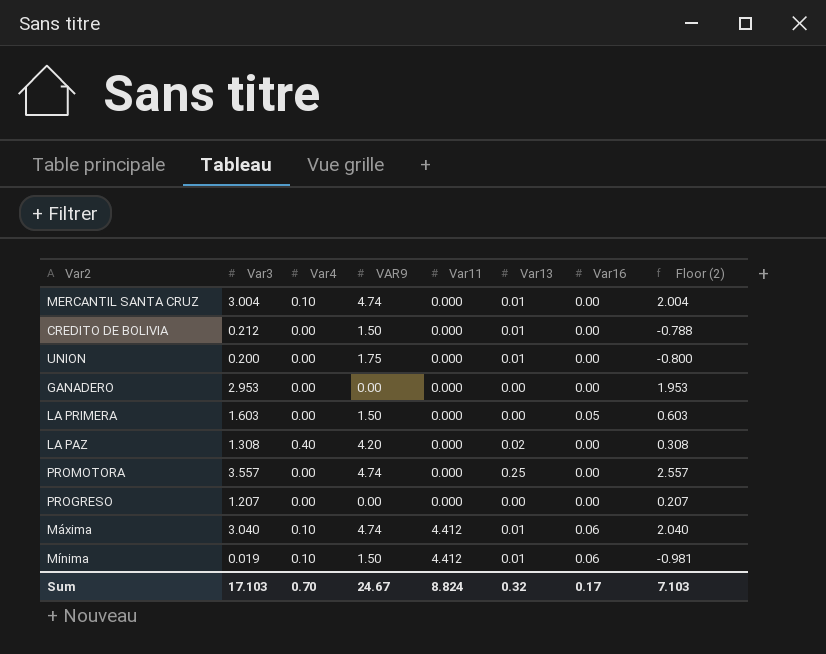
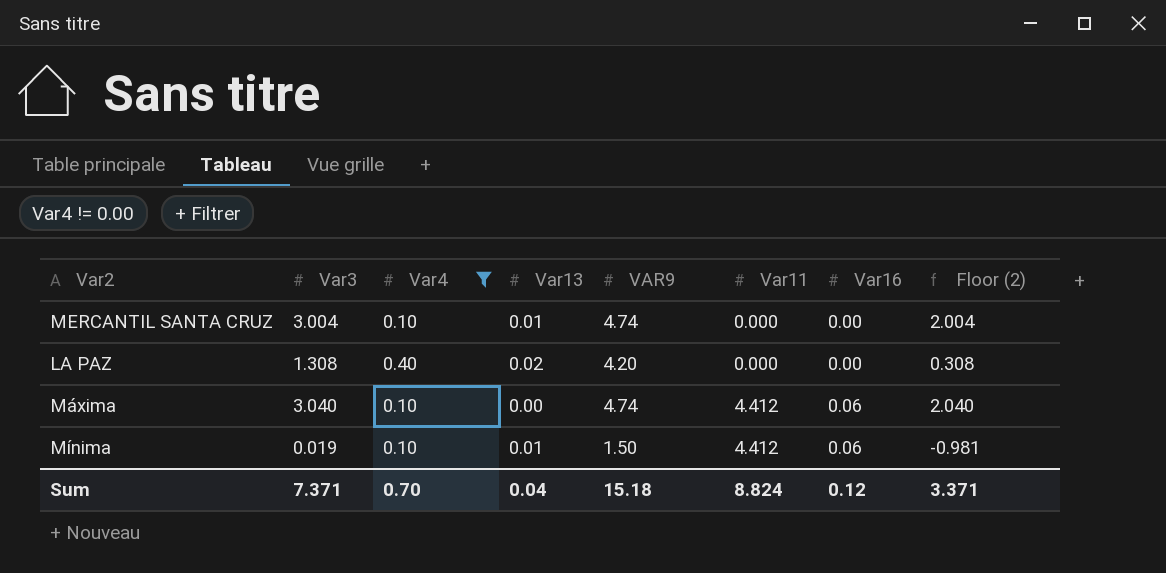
filter: none -> Var4 != 0.00
column Var13 | position: 6 -> 4
Máxima | Var13: 0.01 -> 0.00
Sum | Var3: 17.103 -> 7.371
Sum | Var13: 0.32 -> 0.04
Sum | VAR9: 24.67 -> 15.18
Sum | Var16: 0.17 -> 0.12
Sum | Floor (2): 7.103 -> 3.371

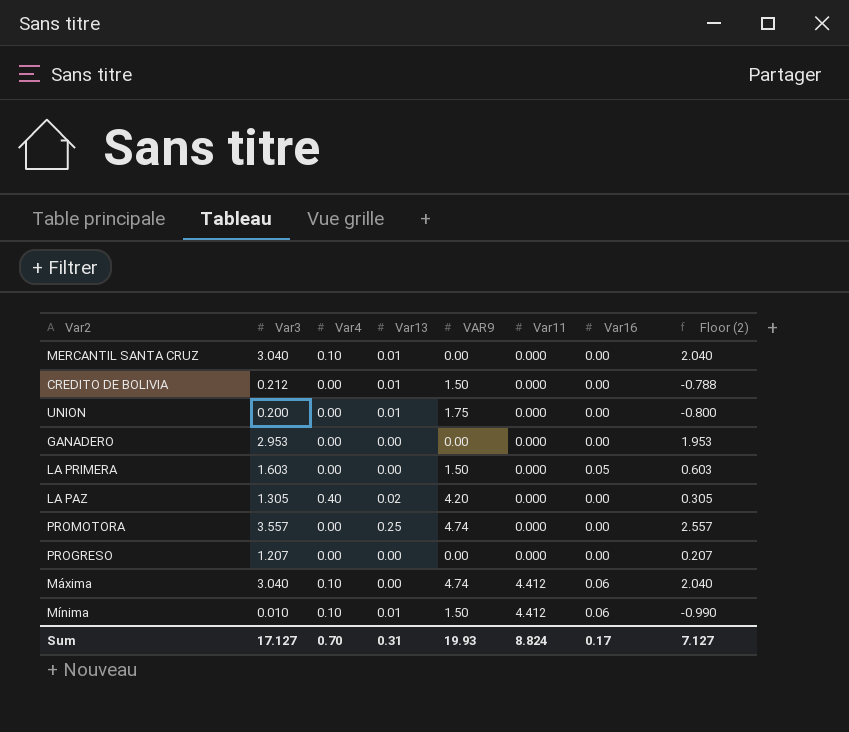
filter: Var4 != 0.00 -> none
MERCANTIL SANTA CRUZ | Var3: 3.004 -> 3.040
MERCANTIL SANTA CRUZ | VAR9: 4.74 -> 0.00
MERCANTIL SANTA CRUZ | Floor (2): 2.004 -> 2.040
LA PAZ | Var3: 1.308 -> 1.305
LA PAZ | Floor (2): 0.308 -> 0.305
Mínima | Var3: 0.019 -> 0.010
Mínima | Floor (2): -0.981 -> -0.990
Sum | Var3: 7.371 -> 17.127
Sum | Var13: 0.04 -> 0.31
Sum | VAR9: 15.18 -> 19.93
Sum | Var16: 0.12 -> 0.17
Sum | Floor (2): 3.371 -> 7.127

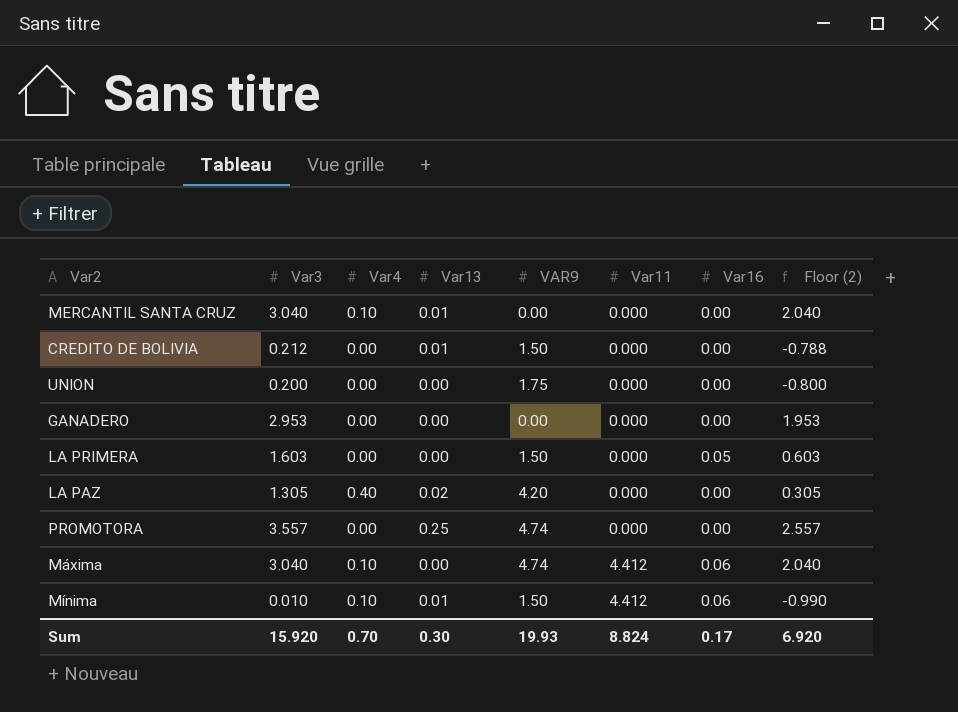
row PROGRESO: 1.207 | 0.00 | 0.00 | 0.00 | 0.000 | 0.00 | 0.207 -> none
UNION | Var13: 0.01 -> 0.00
Sum | Var3: 17.127 -> 15.920
Sum | Var13: 0.31 -> 0.30
Sum | Floor (2): 7.127 -> 6.920

